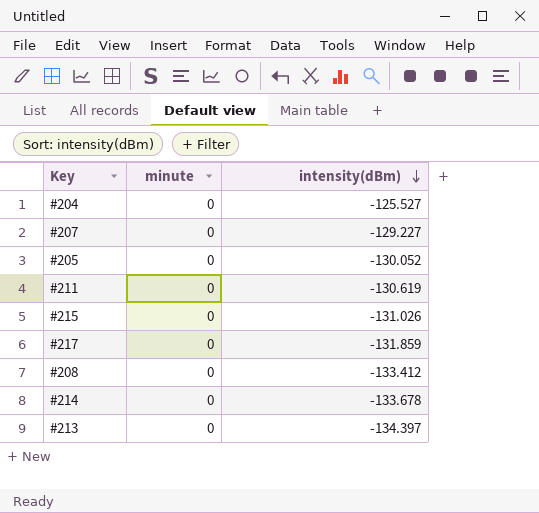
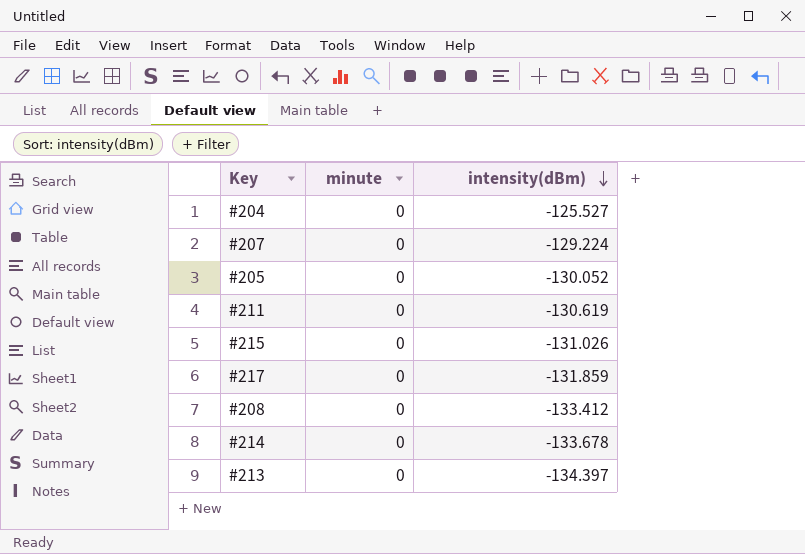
#207 | intensity(dBm): -129.227 -> -129.224

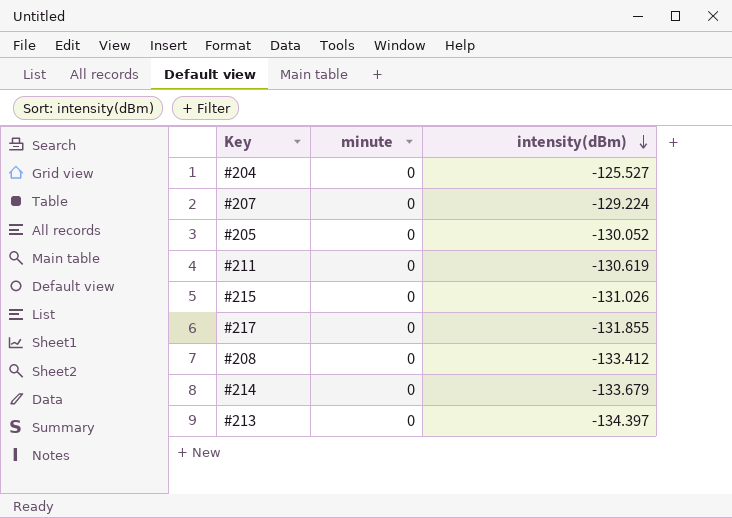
#217 | intensity(dBm): -131.859 -> -131.855
#214 | intensity(dBm): -133.678 -> -133.679

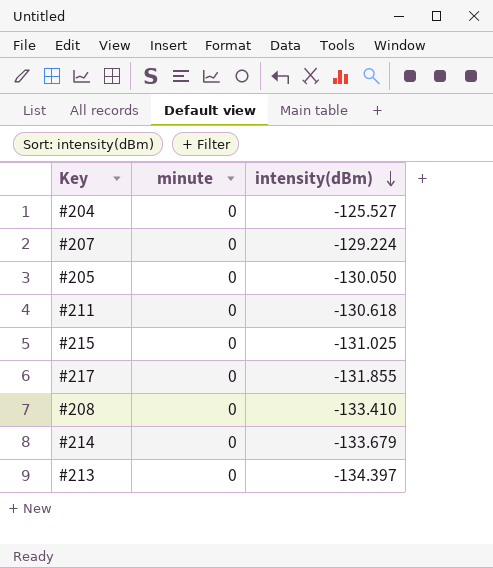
#205 | intensity(dBm): -130.052 -> -130.050
#211 | intensity(dBm): -130.619 -> -130.618
#215 | intensity(dBm): -131.026 -> -131.025
#208 | intensity(dBm): -133.412 -> -133.410

